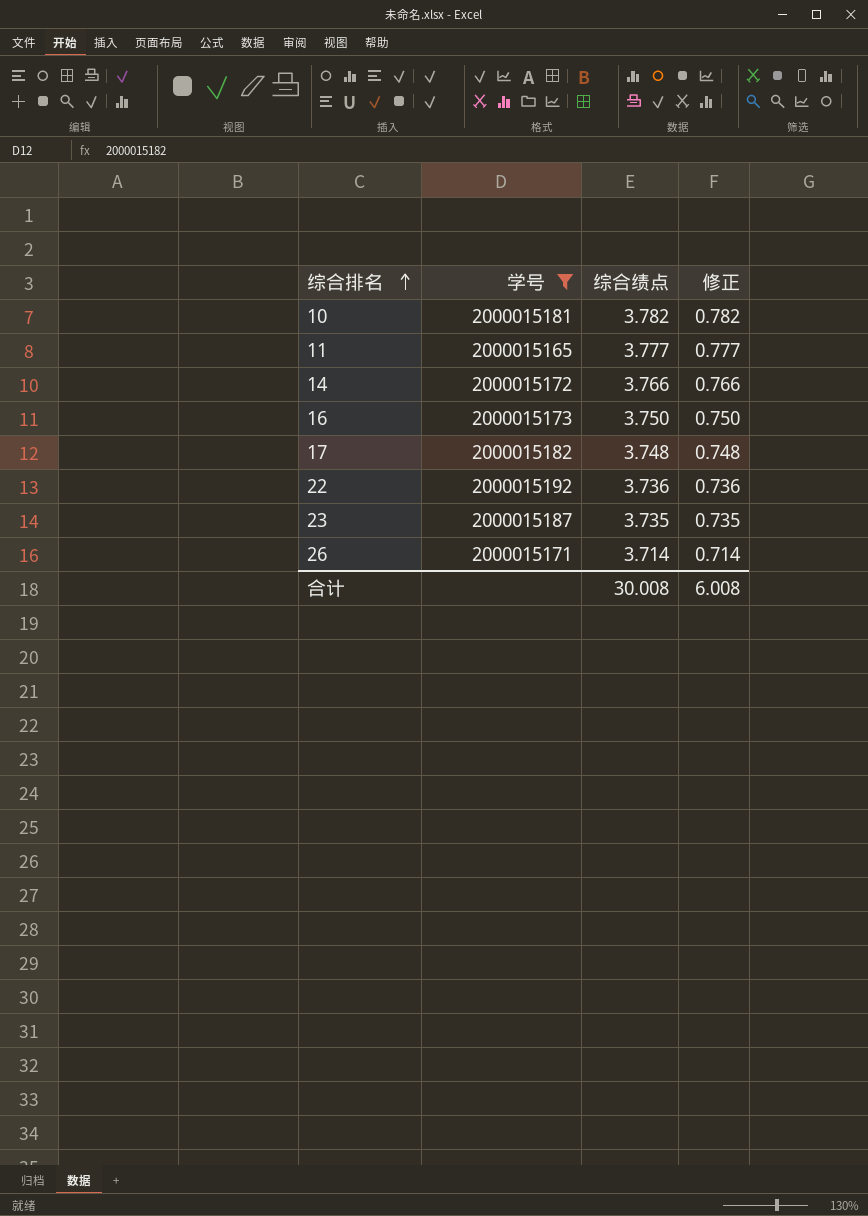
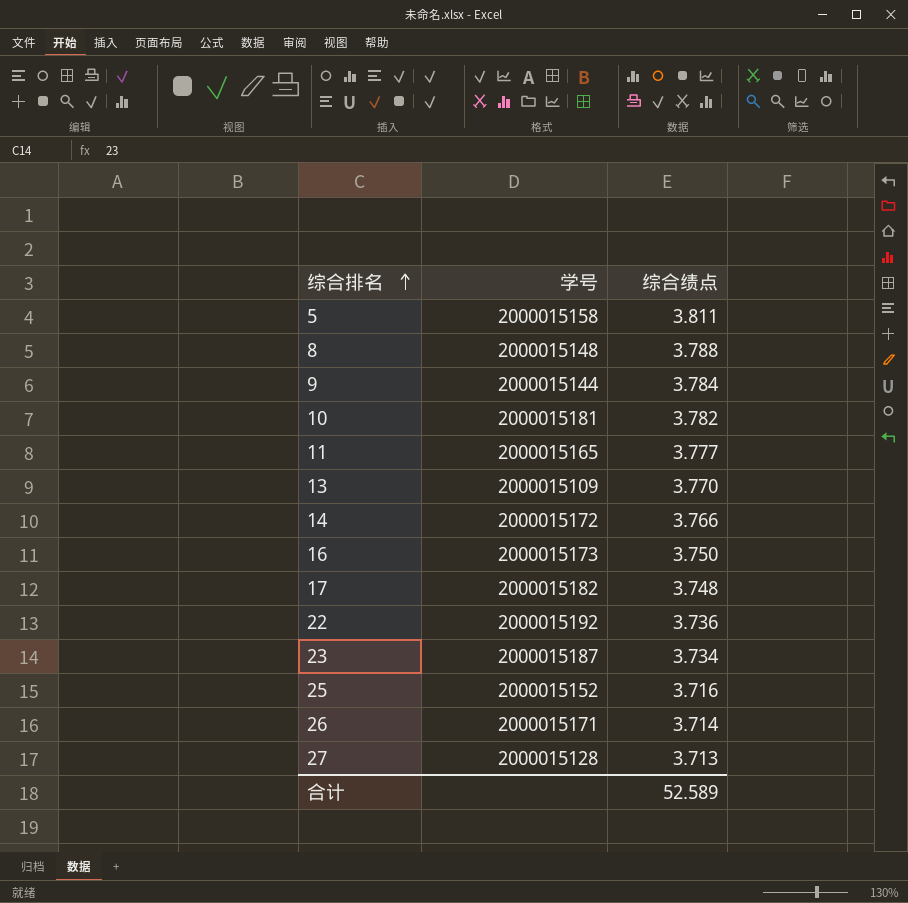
filter: 学号 >= 2000015165 -> none
column 修正 | formula: [综合绩点] - 3 -> none
23 | 综合绩点: 3.735 -> 3.734
合计 | 综合绩点: 30.008 -> 52.589

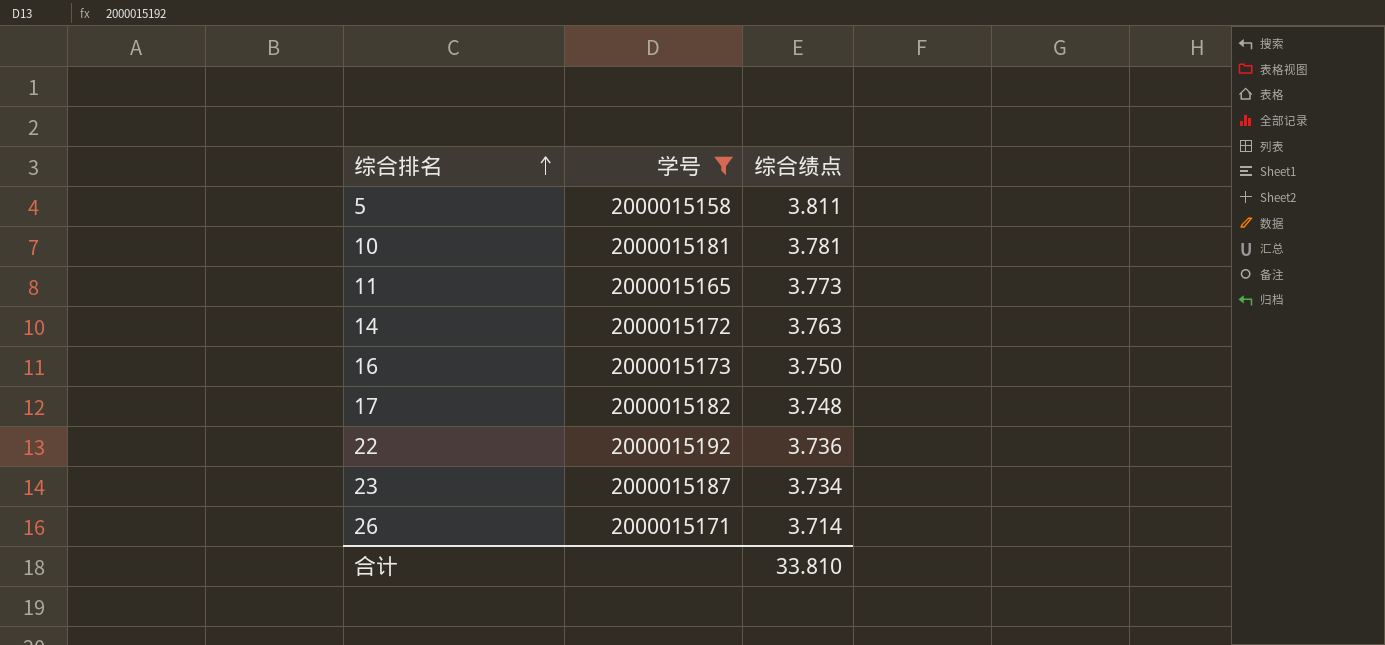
filter: none -> 学号 >= 2000015158
10 | 综合绩点: 3.782 -> 3.781
11 | 综合绩点: 3.777 -> 3.773
14 | 综合绩点: 3.766 -> 3.763
合计 | 综合绩点: 52.589 -> 33.810

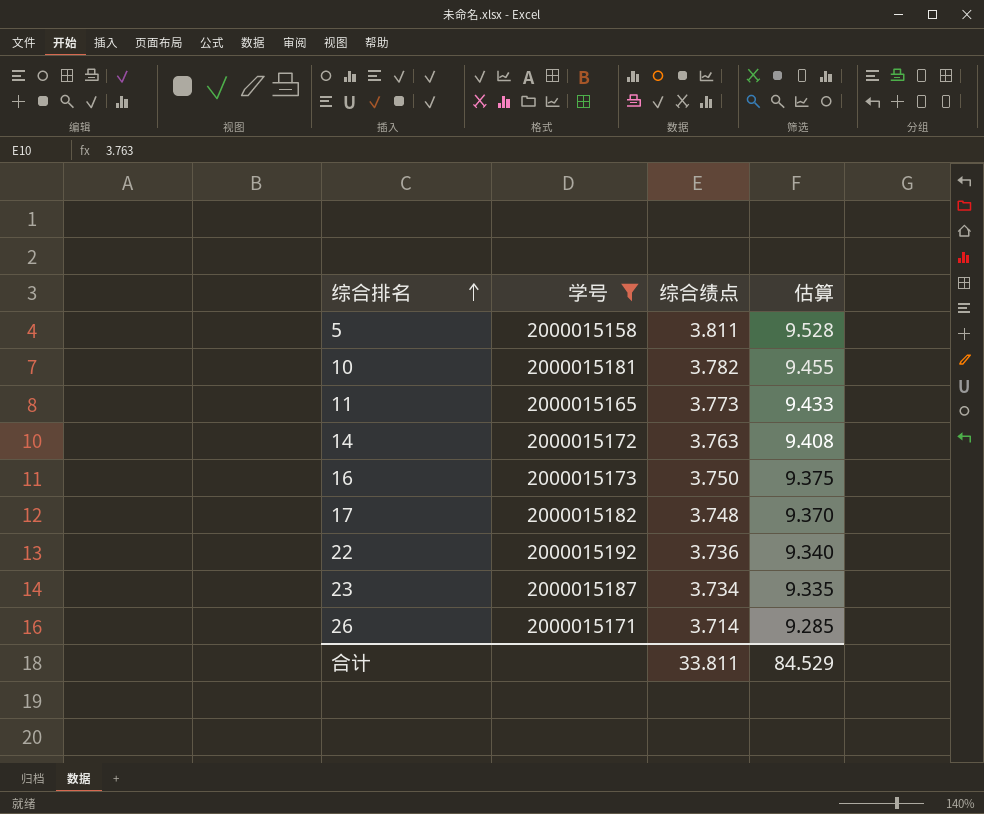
column 估算 | formula: none -> [综合绩点] * 2.5
10 | 综合绩点: 3.781 -> 3.782
合计 | 综合绩点: 33.810 -> 33.811

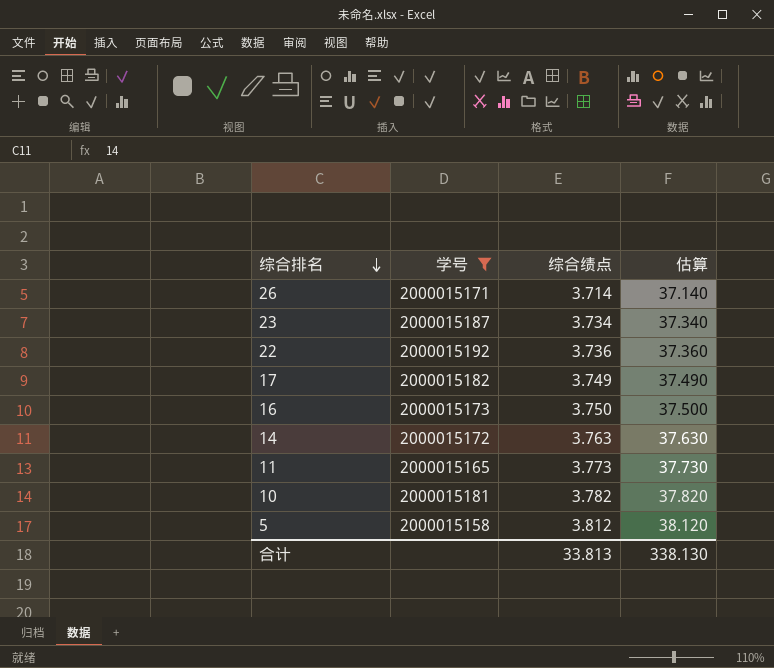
row order: 综合排名 ascending -> 综合排名 descending
column 估算 | formula: [综合绩点] * 2.5 -> [综合绩点] * 10
17 | 综合绩点: 3.748 -> 3.749
5 | 综合绩点: 3.811 -> 3.812
合计 | 综合绩点: 33.811 -> 33.813
合计 | 估算: 84.529 -> 338.130

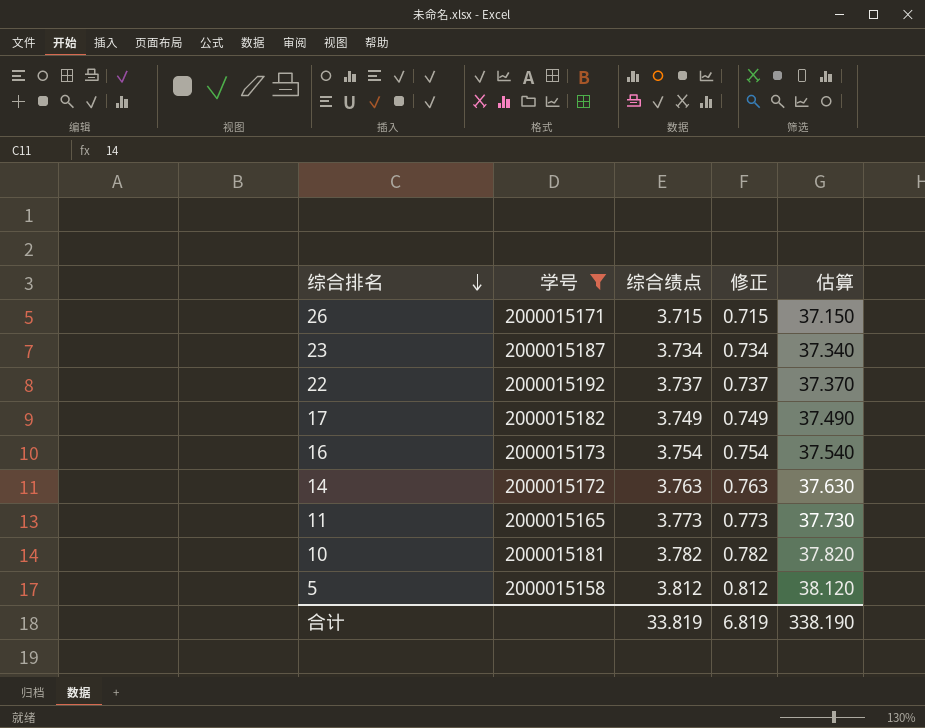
column 修正 | formula: none -> [综合绩点] - 3
26 | 综合绩点: 3.714 -> 3.715
26 | 估算: 37.140 -> 37.150
22 | 综合绩点: 3.736 -> 3.737
22 | 估算: 37.360 -> 37.370
16 | 综合绩点: 3.750 -> 3.754
16 | 估算: 37.500 -> 37.540
合计 | 综合绩点: 33.813 -> 33.819
合计 | 估算: 338.130 -> 338.190

